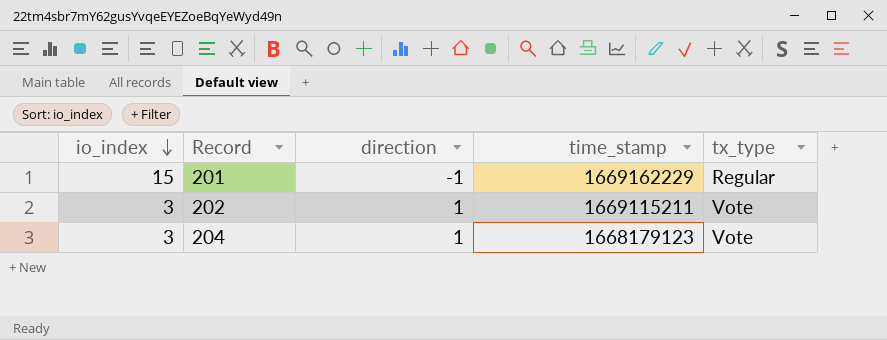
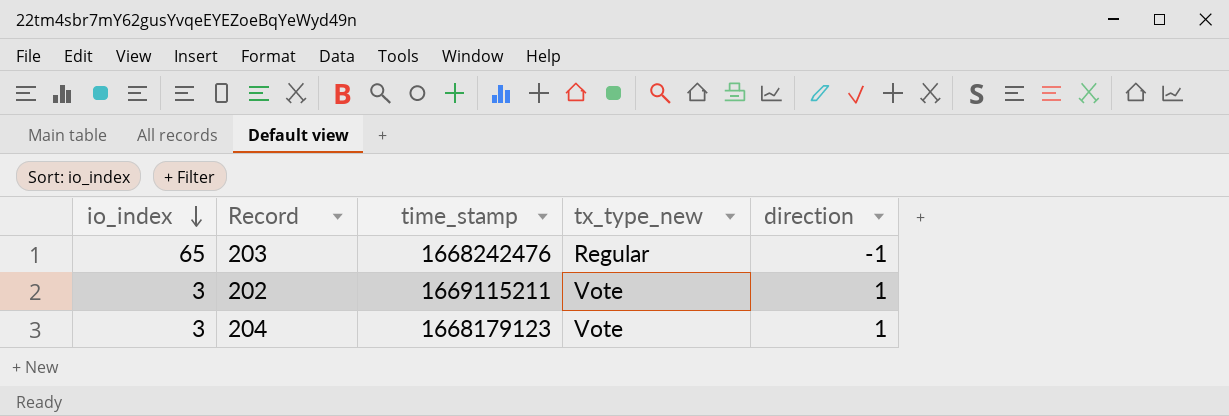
column name: tx_type -> tx_type_new
column direction | position: 3 -> 5
row 201: 15 | -1 | 1669162229 | Regular -> none
row 203: none -> 65 | 1668242476 | Regular | -1

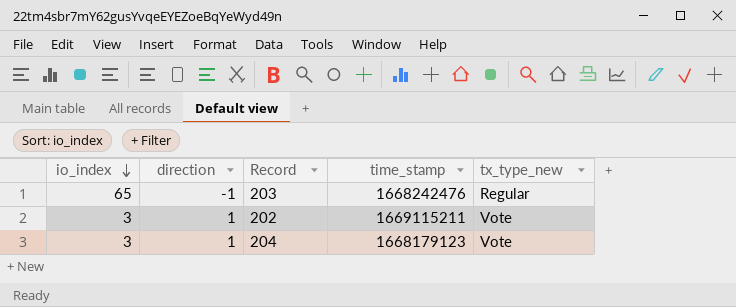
column direction | position: 5 -> 2

